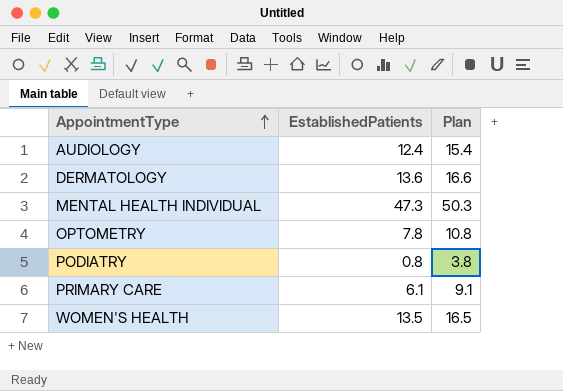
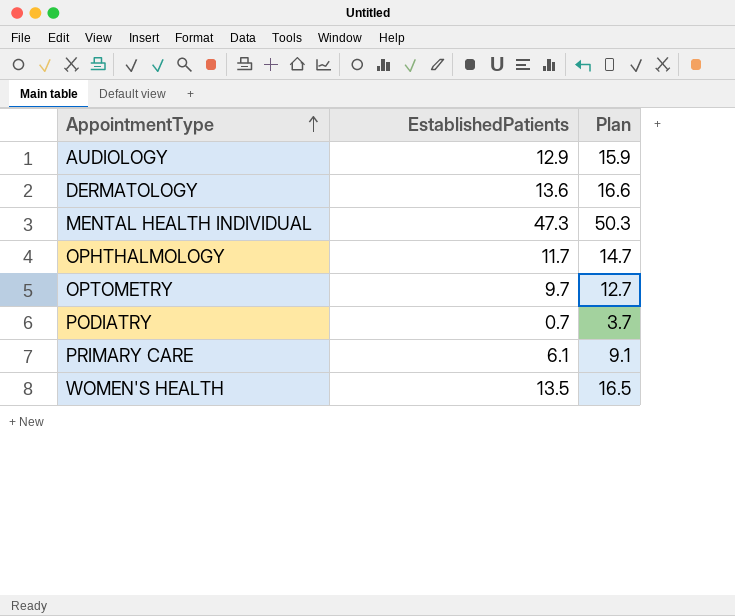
AUDIOLOGY | EstablishedPatients: 12.4 -> 12.9
AUDIOLOGY | Plan: 15.4 -> 15.9
row OPHTHALMOLOGY: none -> 11.7 | 14.7
OPTOMETRY | EstablishedPatients: 7.8 -> 9.7
OPTOMETRY | Plan: 10.8 -> 12.7
PODIATRY | EstablishedPatients: 0.8 -> 0.7
PODIATRY | Plan: 3.8 -> 3.7

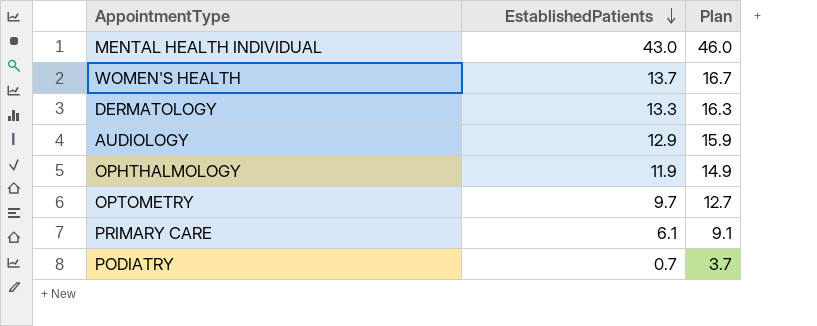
row order: AppointmentType ascending -> EstablishedPatients descending
MENTAL HEALTH INDIVIDUAL | EstablishedPatients: 47.3 -> 43.0
MENTAL HEALTH INDIVIDUAL | Plan: 50.3 -> 46.0
WOMEN'S HEALTH | EstablishedPatients: 13.5 -> 13.7
WOMEN'S HEALTH | Plan: 16.5 -> 16.7
DERMATOLOGY | EstablishedPatients: 13.6 -> 13.3
DERMATOLOGY | Plan: 16.6 -> 16.3
OPHTHALMOLOGY | EstablishedPatients: 11.7 -> 11.9
OPHTHALMOLOGY | Plan: 14.7 -> 14.9

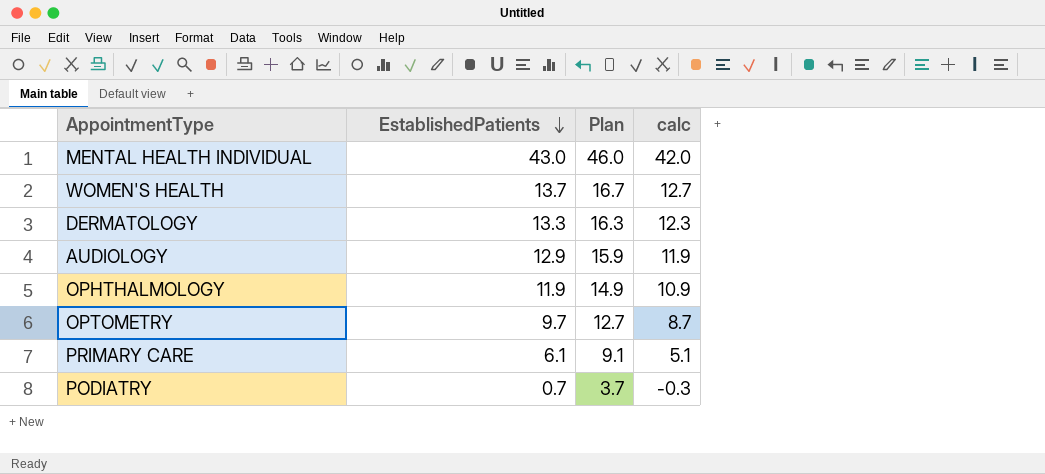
column calc | formula: none -> [EstablishedPatients] - 1

